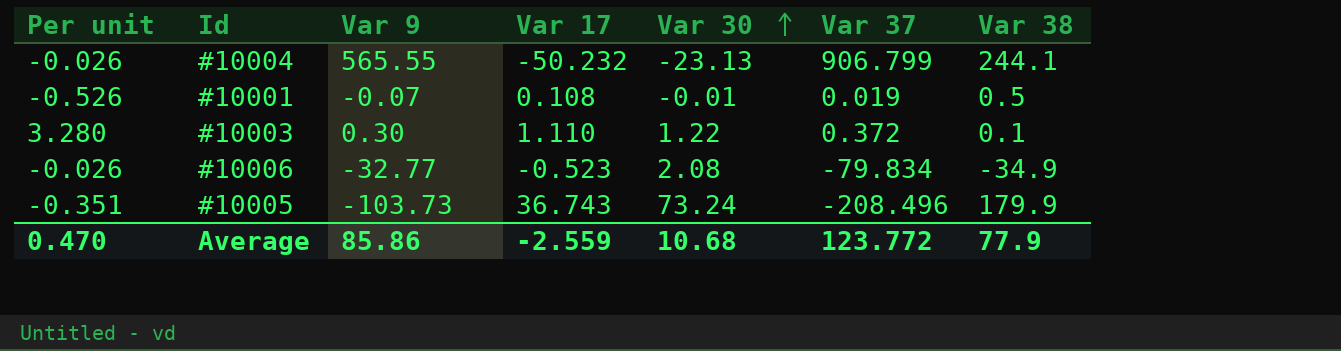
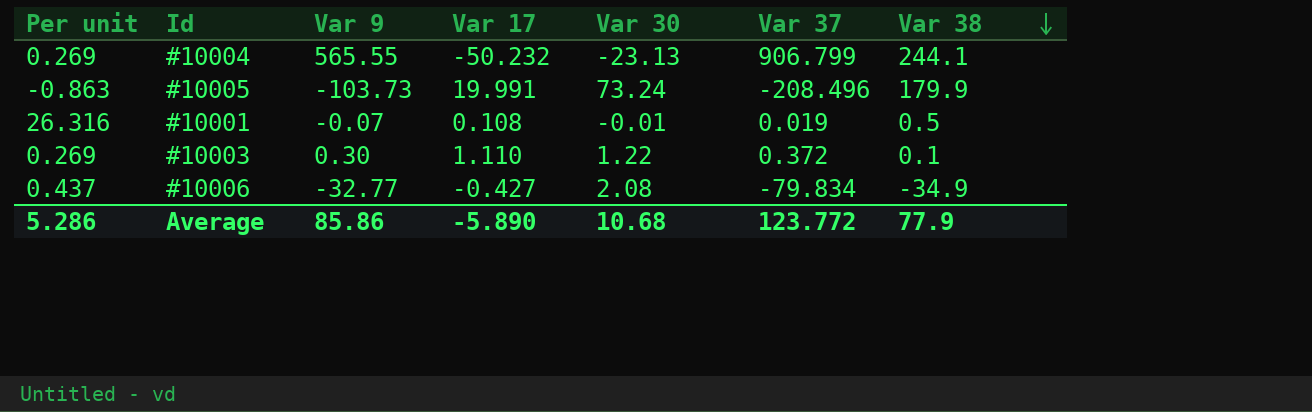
row order: Var 30 ascending -> Var 38 descending
column Per unit | formula: [Var 30] / [Var 37] -> [Var 38] / [Var 37]
#10005 | Var 17: 36.743 -> 19.991
#10006 | Var 17: -0.523 -> -0.427
Average | Per unit: 0.470 -> 5.286
Average | Var 17: -2.559 -> -5.890

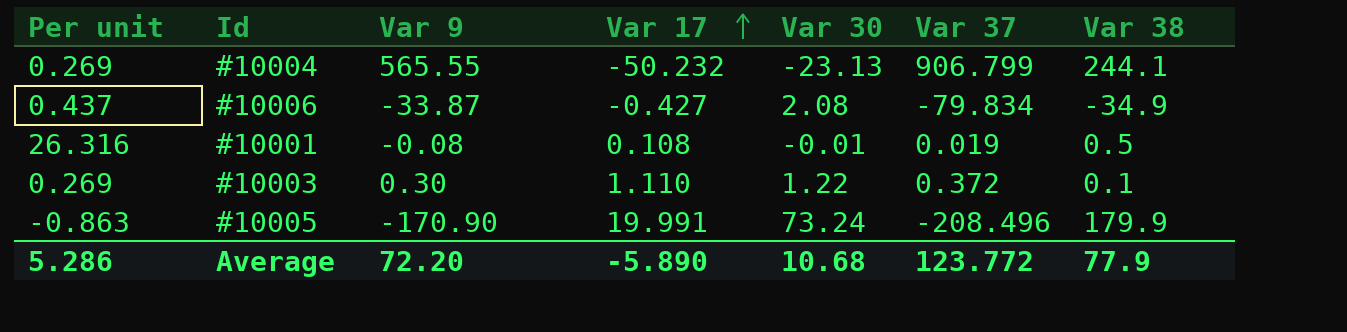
row order: Var 38 descending -> Var 17 ascending
#10006 | Var 9: -32.77 -> -33.87
#10001 | Var 9: -0.07 -> -0.08
#10005 | Var 9: -103.73 -> -170.90
Average | Var 9: 85.86 -> 72.20

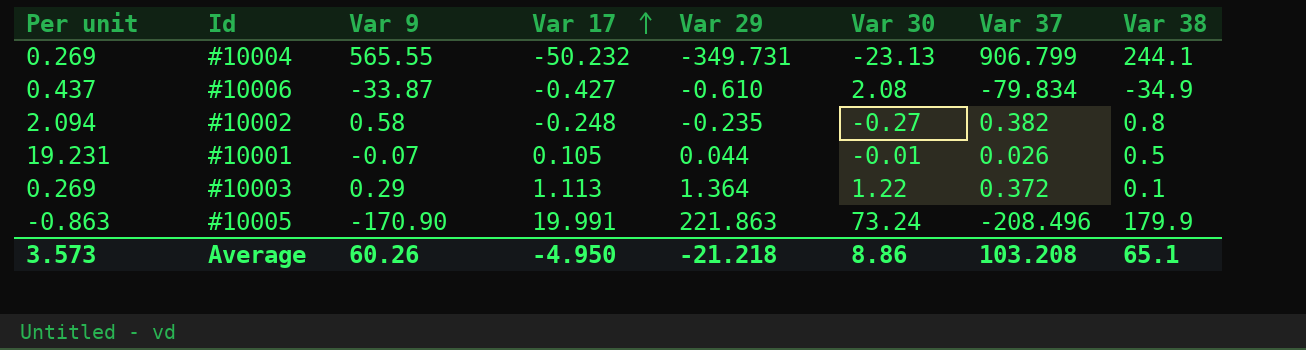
column Var 29 | position: none -> 5
row #10002: none -> 2.094 | 0.58 | -0.248 | -0.235 | -0.27 | 0.382 | 0.8
#10001 | Per unit: 26.316 -> 19.231
#10001 | Var 9: -0.08 -> -0.07
#10001 | Var 17: 0.108 -> 0.105
#10001 | Var 37: 0.019 -> 0.026
#10003 | Var 9: 0.30 -> 0.29
#10003 | Var 17: 1.110 -> 1.113
Average | Per unit: 5.286 -> 3.573
Average | Var 9: 72.20 -> 60.26
Average | Var 17: -5.890 -> -4.950
Average | Var 30: 10.68 -> 8.86
Average | Var 37: 123.772 -> 103.208
Average | Var 38: 77.9 -> 65.1

